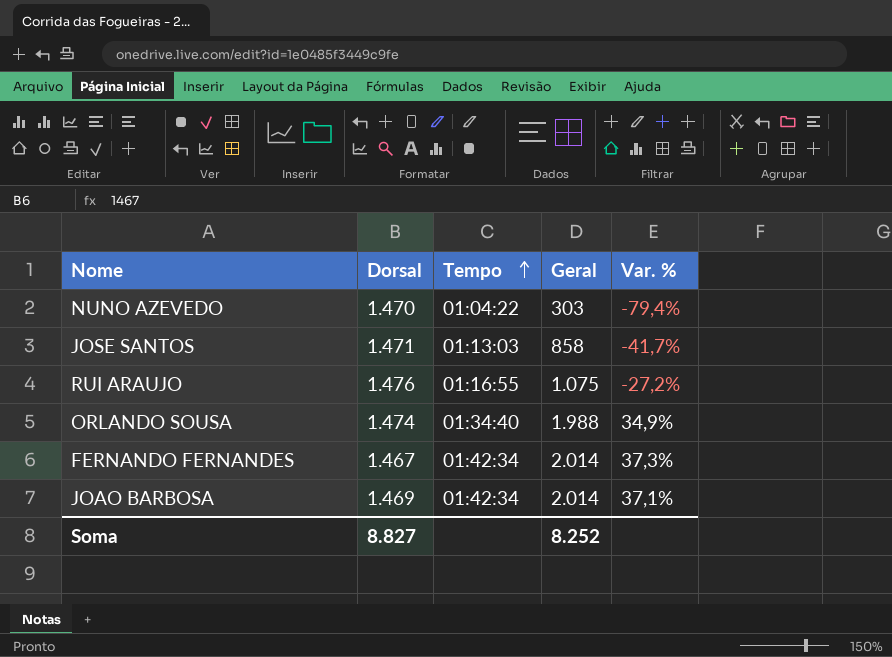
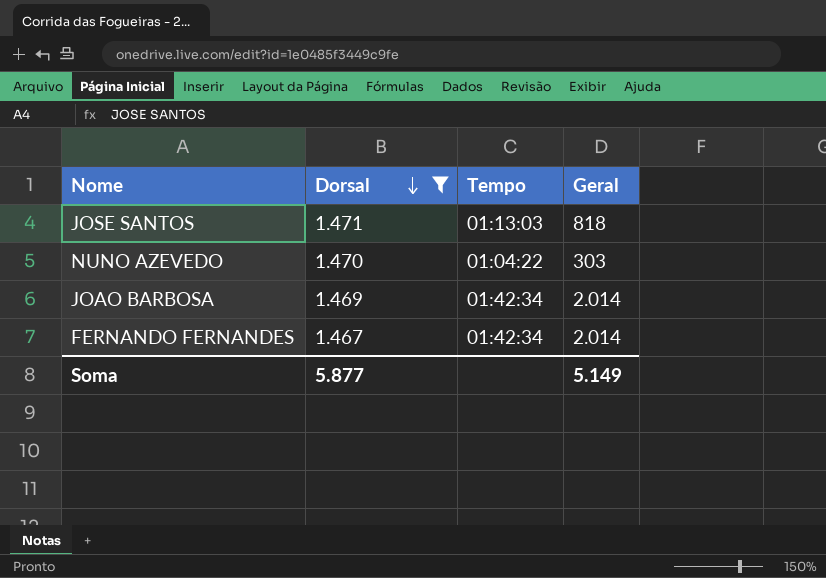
filter: none -> Dorsal <= 1.471
row order: Tempo ascending -> Dorsal descending
column Var. % | formula: ([Geral] - [Dorsal]) / [Dorsal] -> none
JOSE SANTOS | Geral: 858 -> 818
Soma | Dorsal: 8.827 -> 5.877
Soma | Geral: 8.252 -> 5.149

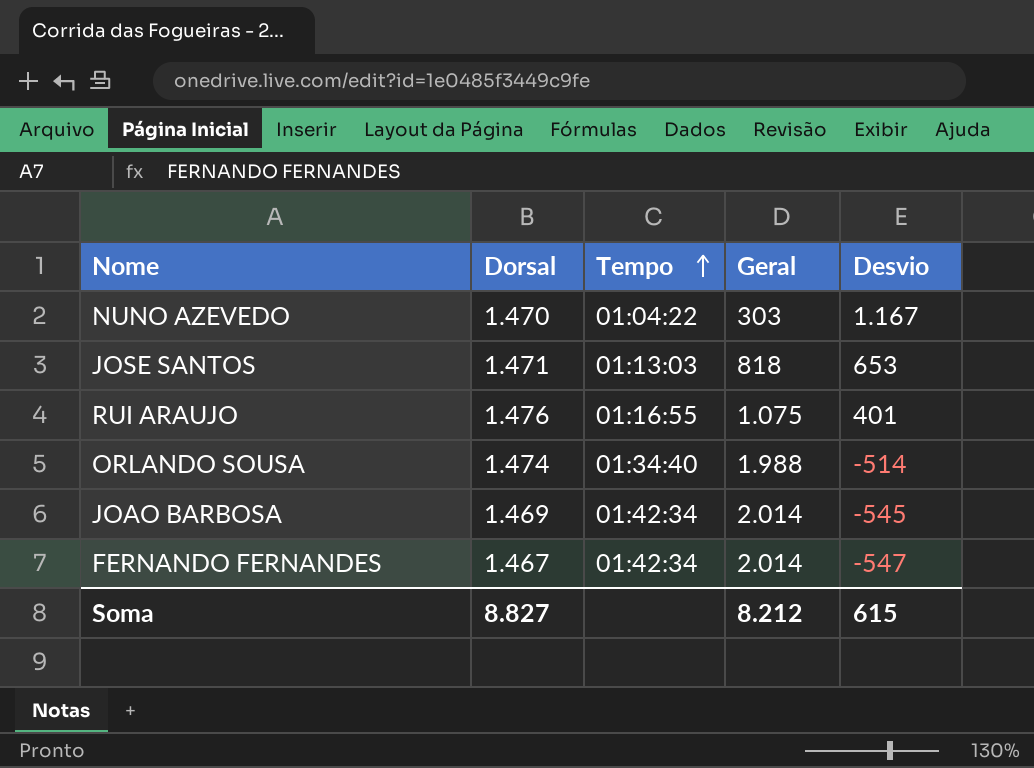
filter: Dorsal <= 1.471 -> none
row order: Dorsal descending -> Tempo ascending
column Desvio | formula: none -> [Dorsal] - [Geral]
Soma | Dorsal: 5.877 -> 8.827
Soma | Geral: 5.149 -> 8.212

